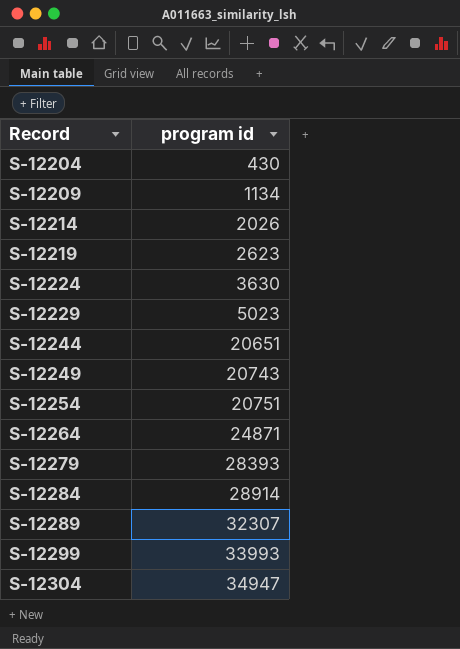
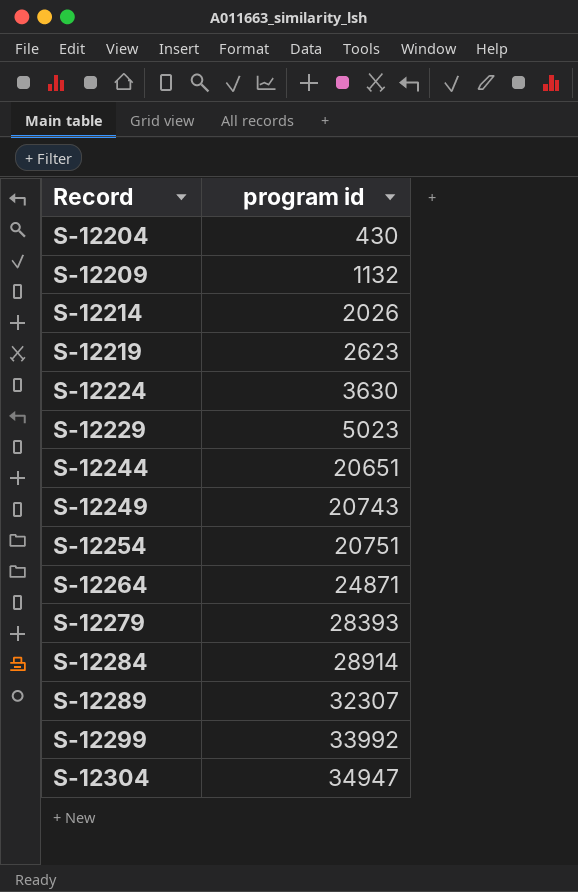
S-12209 | program id: 1134 -> 1132
S-12299 | program id: 33993 -> 33992

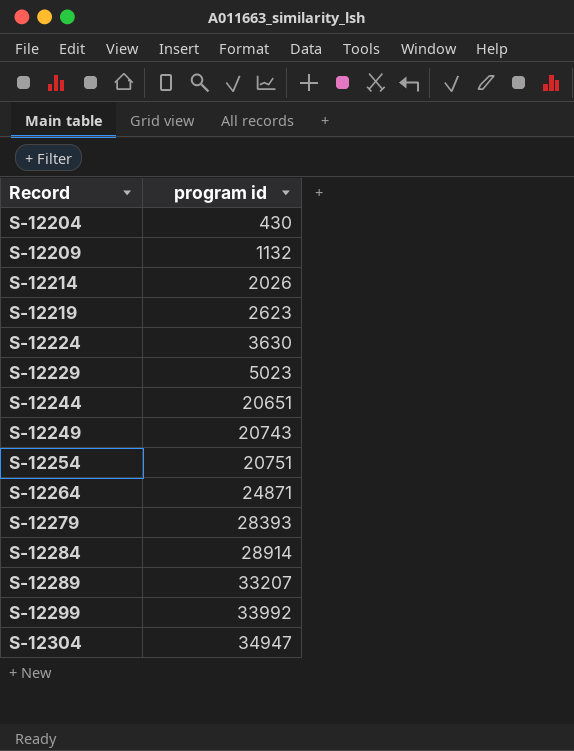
S-12289 | program id: 32307 -> 33207

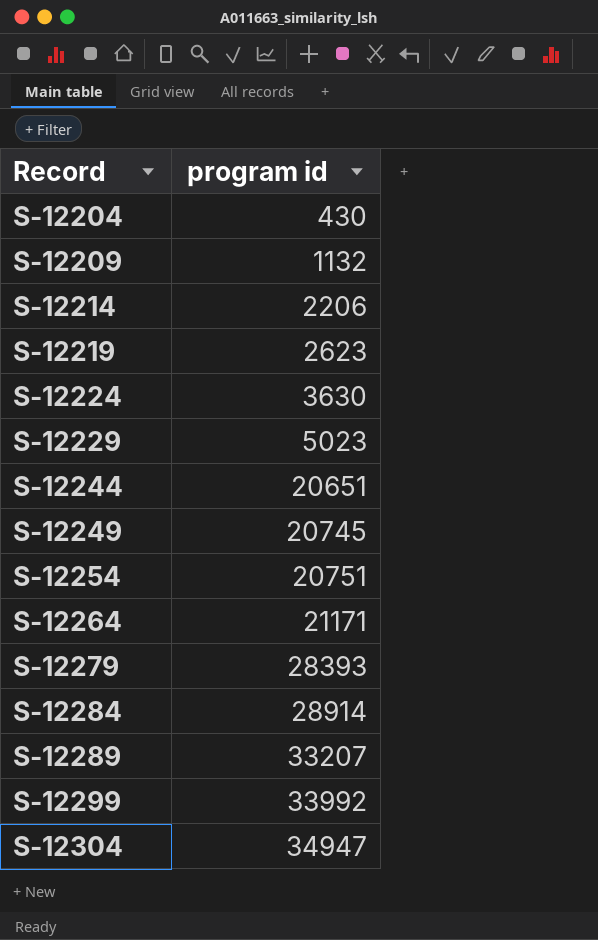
S-12214 | program id: 2026 -> 2206
S-12249 | program id: 20743 -> 20745
S-12264 | program id: 24871 -> 21171

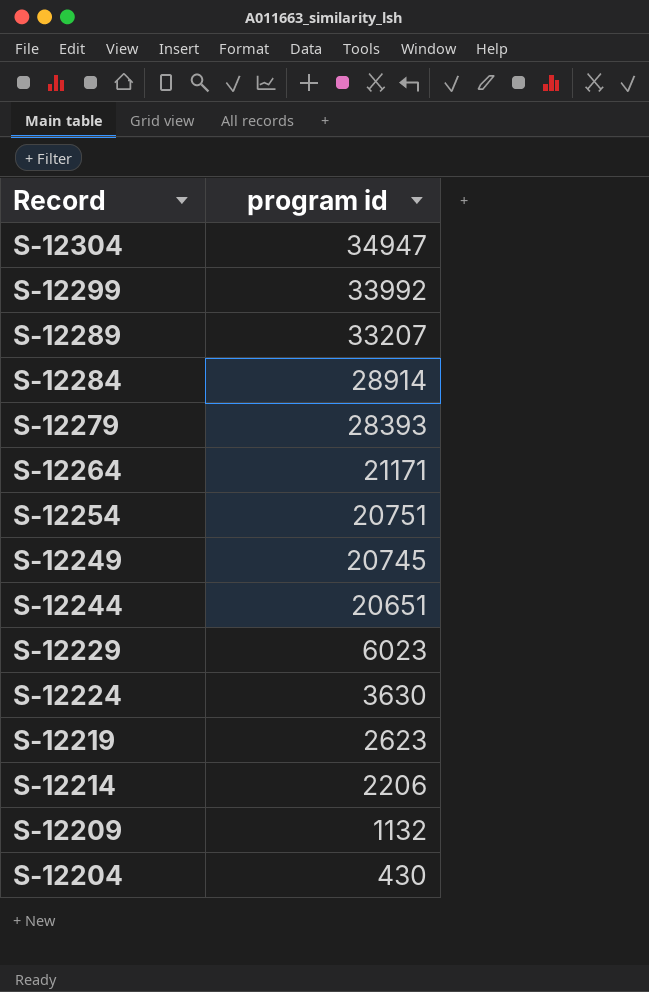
row order: Record ascending -> Record descending
S-12229 | program id: 5023 -> 6023

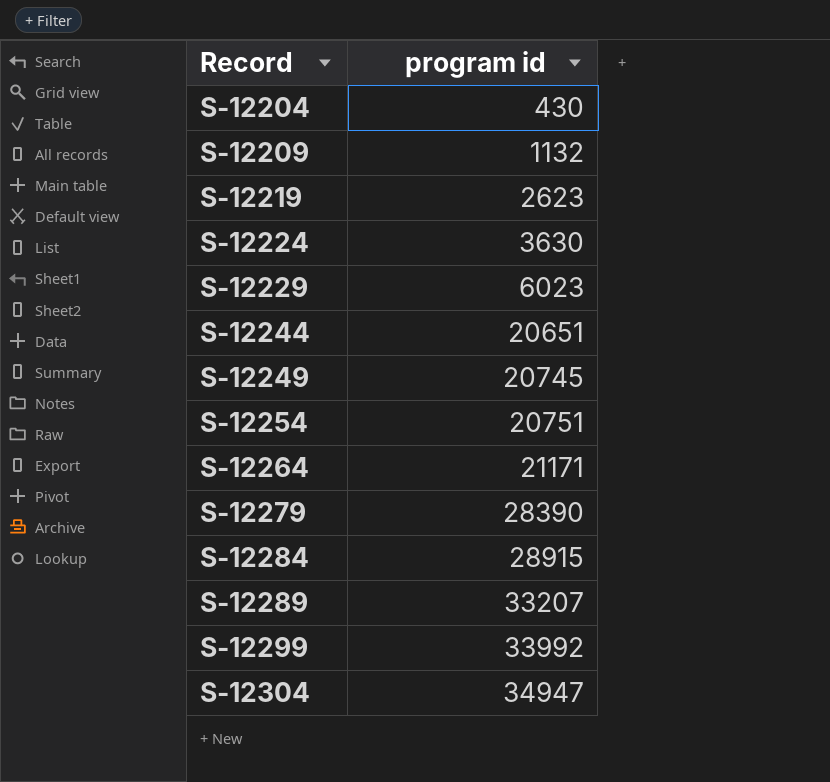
row order: Record descending -> Record ascending
row S-12214: 2206 -> none
S-12279 | program id: 28393 -> 28390
S-12284 | program id: 28914 -> 28915

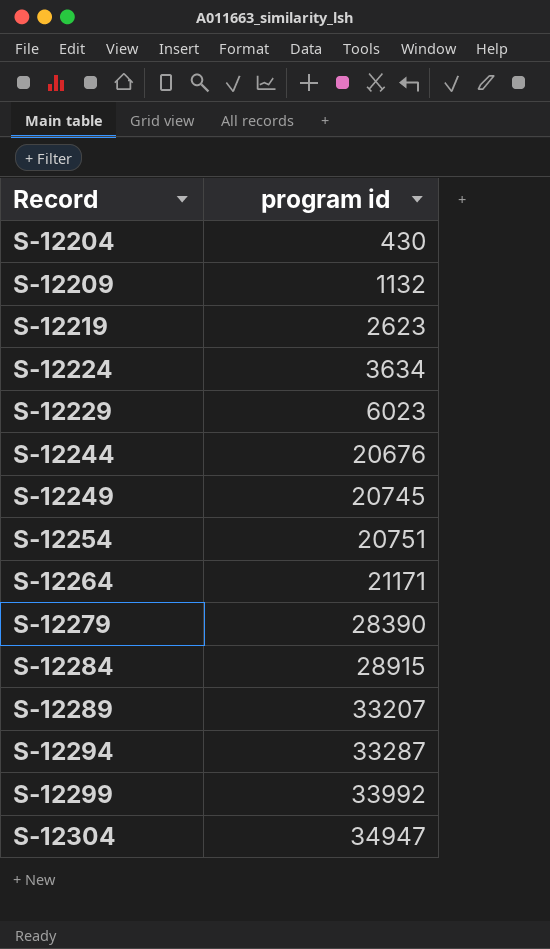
S-12224 | program id: 3630 -> 3634
S-12244 | program id: 20651 -> 20676
row S-12294: none -> 33287

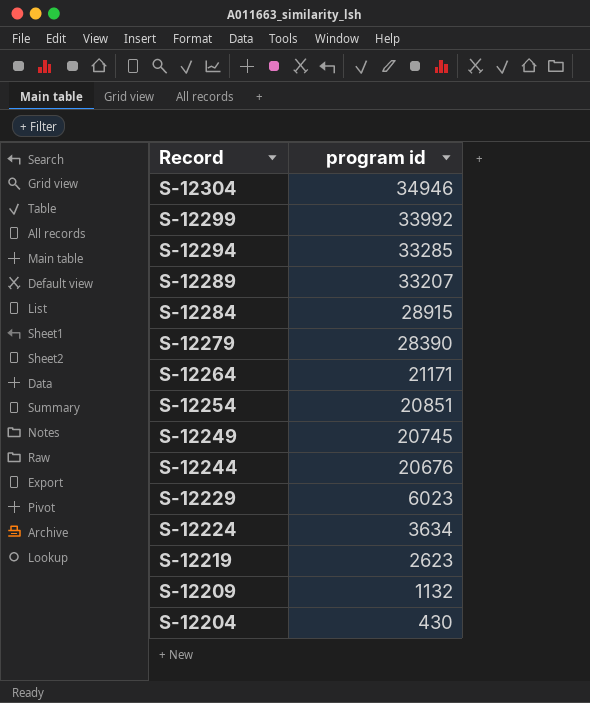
row order: Record ascending -> Record descending
S-12304 | program id: 34947 -> 34946
S-12294 | program id: 33287 -> 33285
S-12254 | program id: 20751 -> 20851

